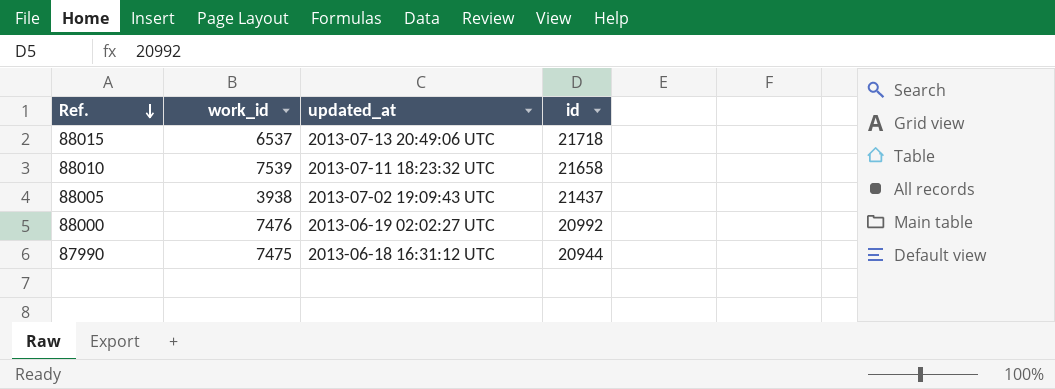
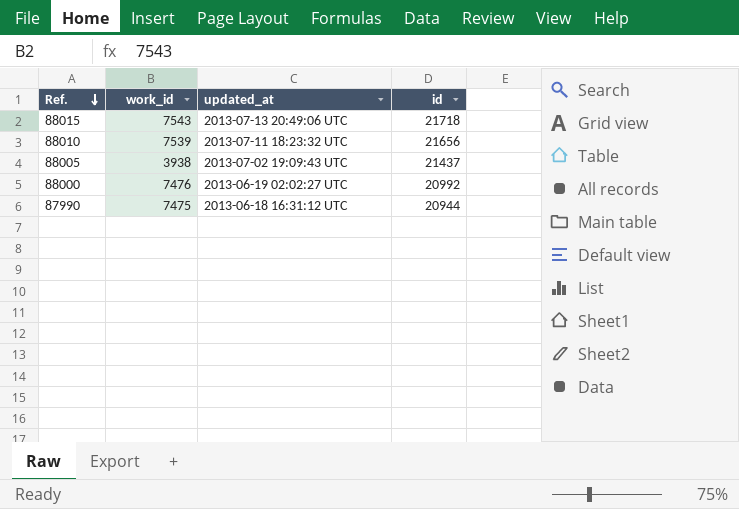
88015 | work_id: 6537 -> 7543
88010 | id: 21658 -> 21656

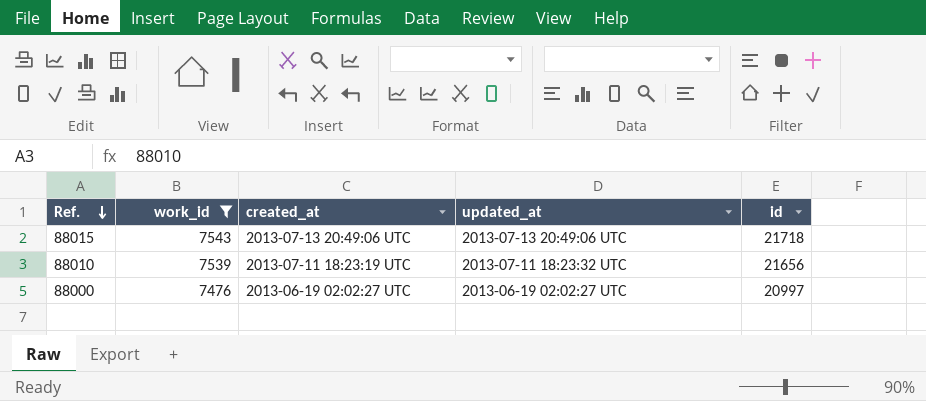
filter: none -> work_id >= 7476
column created_at | position: none -> 3
88000 | id: 20992 -> 20997

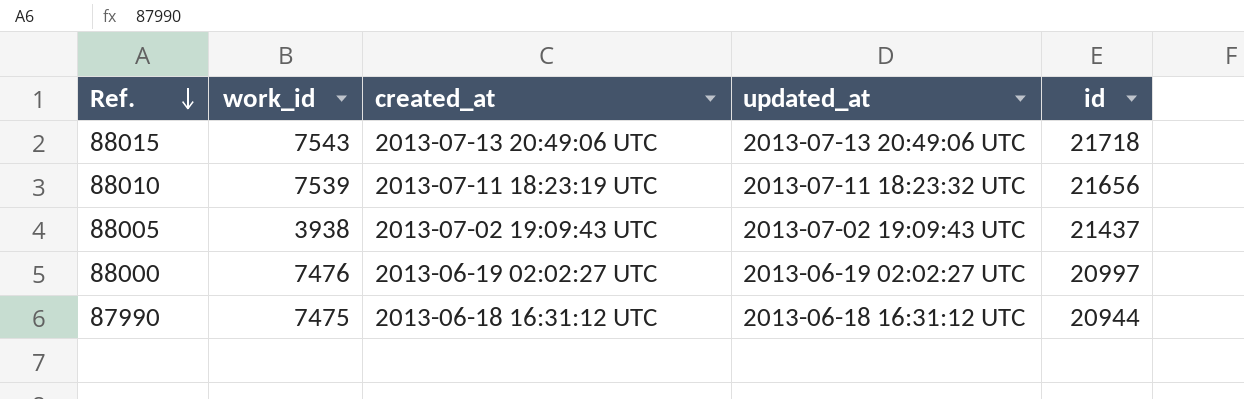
filter: work_id >= 7476 -> none

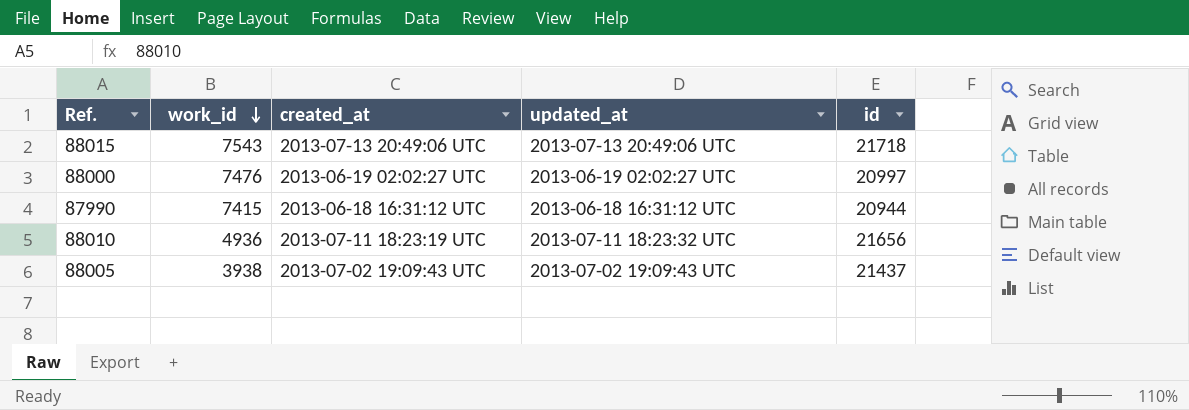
row order: Ref. descending -> work_id descending
87990 | work_id: 7475 -> 7415
88010 | work_id: 7539 -> 4936

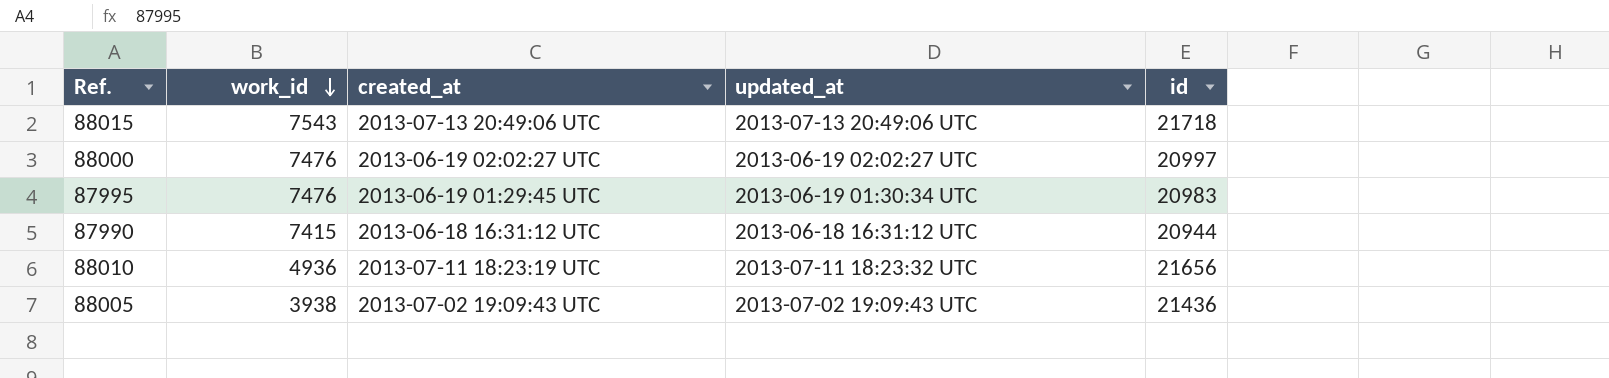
row 87995: none -> 7476 | 2013-06-19 01:29:45 UTC | 2013-06-19 01:30:34 UTC | 20983
88005 | id: 21437 -> 21436

